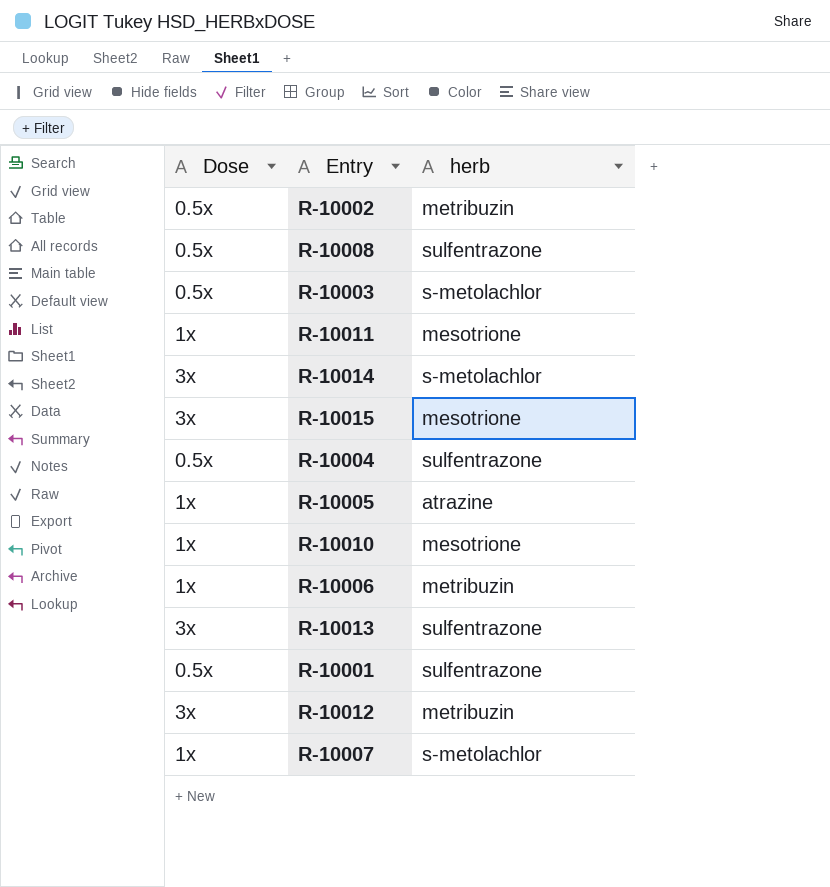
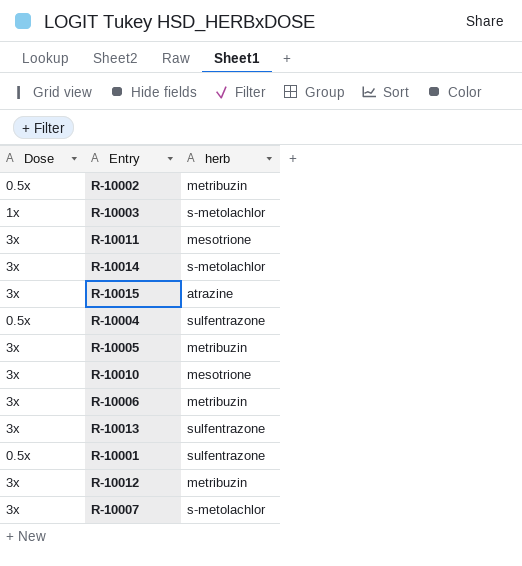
row R-10008: 0.5x | sulfentrazone -> none
R-10003 | Dose: 0.5x -> 1x
R-10011 | Dose: 1x -> 3x
R-10015 | herb: mesotrione -> atrazine
R-10005 | Dose: 1x -> 3x
R-10005 | herb: atrazine -> metribuzin
R-10010 | Dose: 1x -> 3x
R-10006 | Dose: 1x -> 3x
R-10007 | Dose: 1x -> 3x

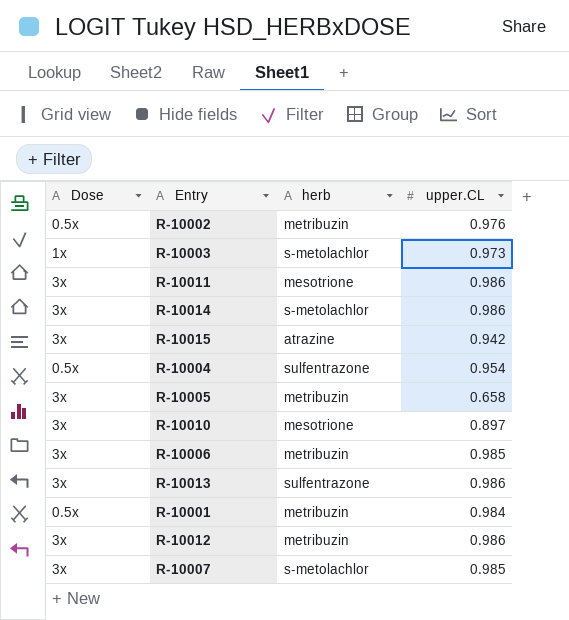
column upper.CL | position: none -> 4
R-10001 | herb: sulfentrazone -> metribuzin

